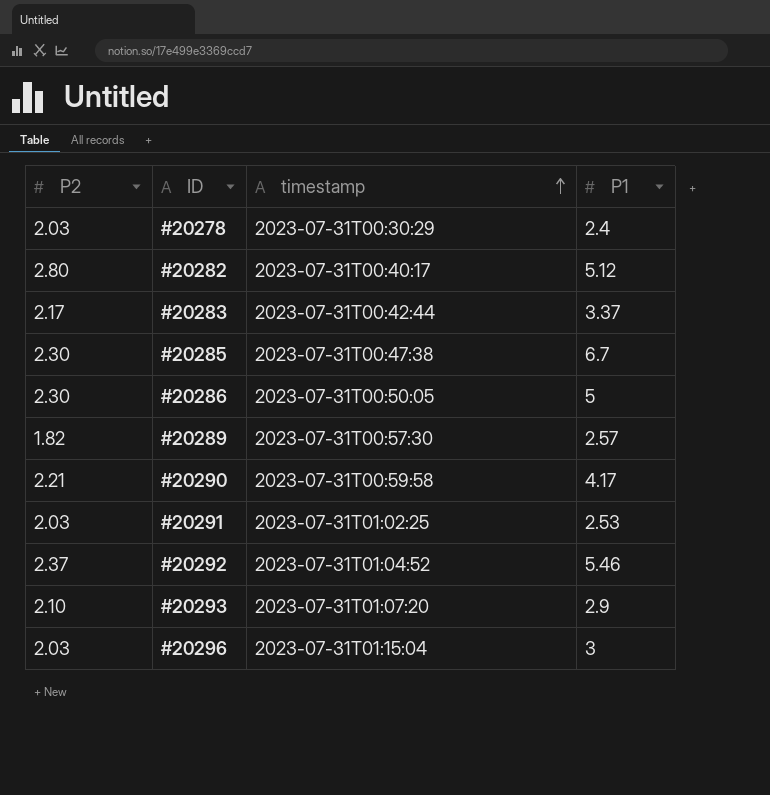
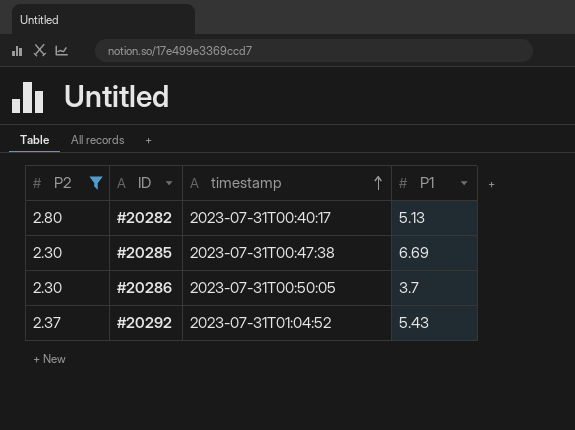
filter: none -> P2 >= 2.30
#20282 | P1: 5.12 -> 5.13
#20285 | P1: 6.7 -> 6.69
#20286 | P1: 5 -> 3.7
#20292 | P1: 5.46 -> 5.43

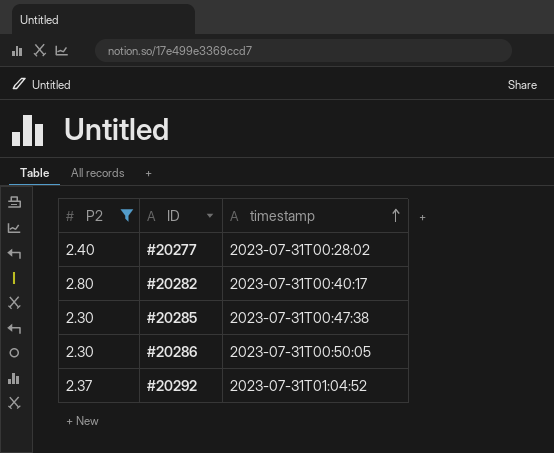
column P1 | position: 4 -> none
row #20277: none -> 2.40 | 2023-07-31T00:28:02

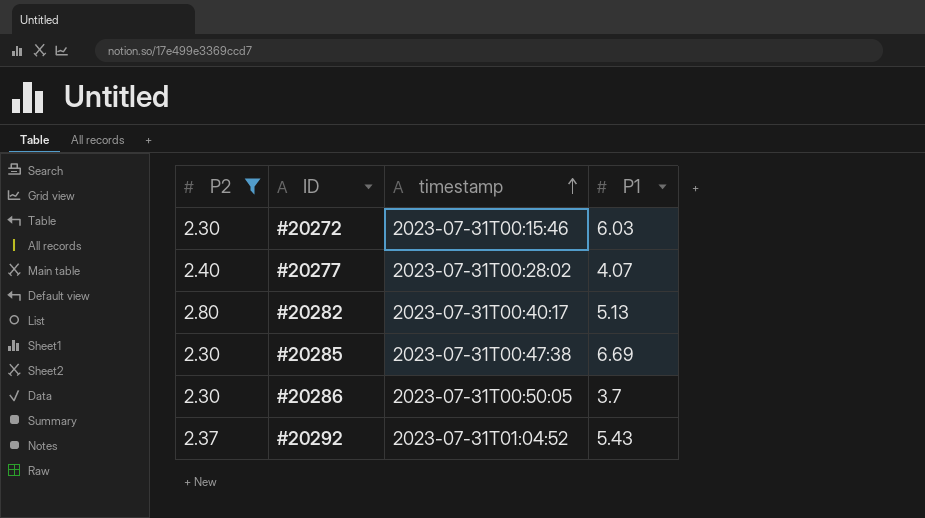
column P1 | position: none -> 4
row #20272: none -> 2.30 | 2023-07-31T00:15:46 | 6.03

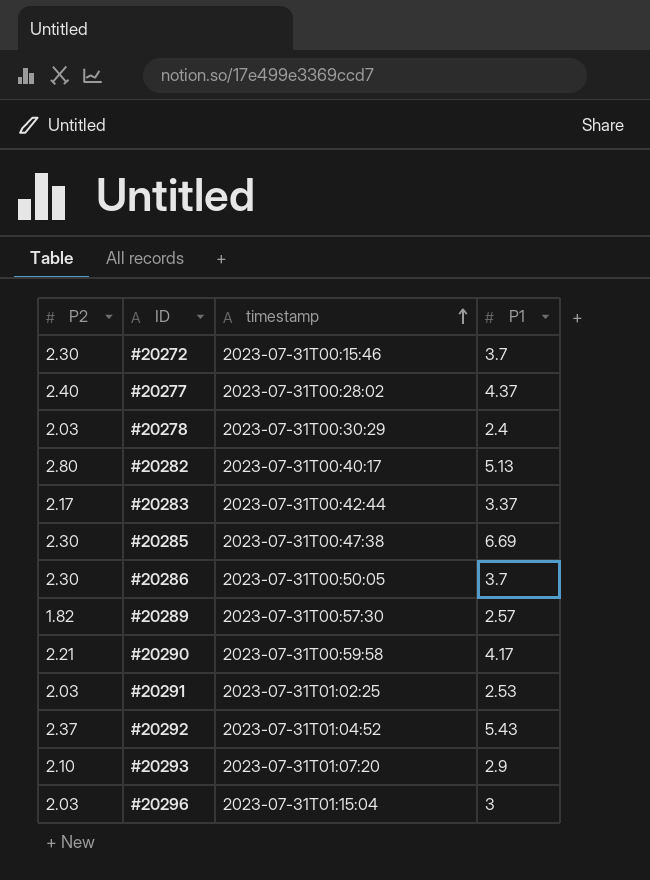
filter: P2 >= 2.30 -> none
#20272 | P1: 6.03 -> 3.7
#20277 | P1: 4.07 -> 4.37

